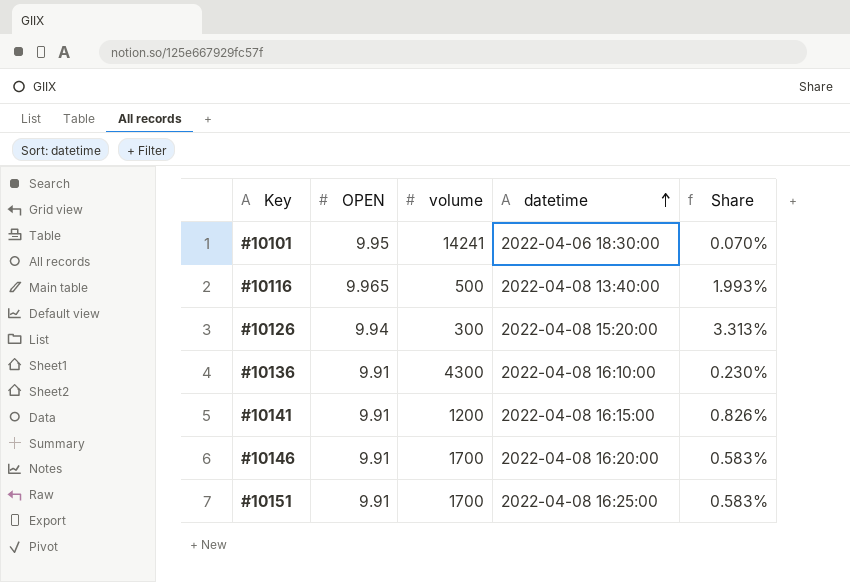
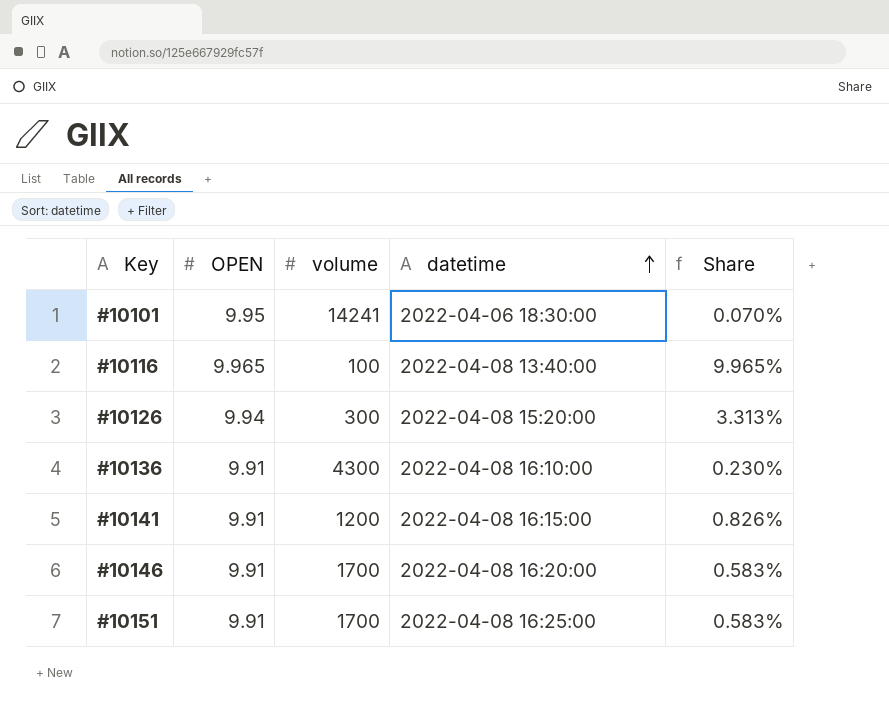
#10116 | volume: 500 -> 100
#10116 | Share: 1.993% -> 9.965%

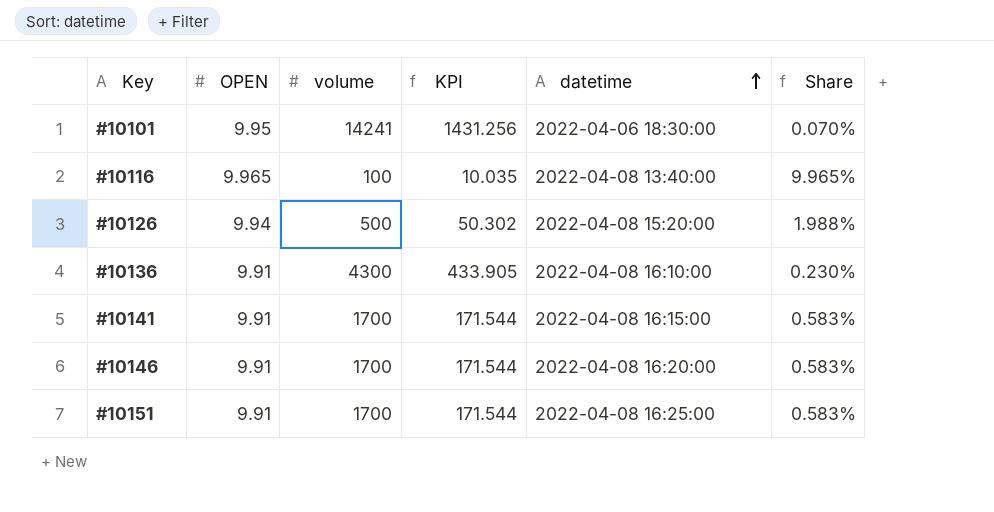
column KPI | formula: none -> [volume] / [OPEN]
#10126 | volume: 300 -> 500
#10126 | Share: 3.313% -> 1.988%
#10141 | volume: 1200 -> 1700
#10141 | Share: 0.826% -> 0.583%

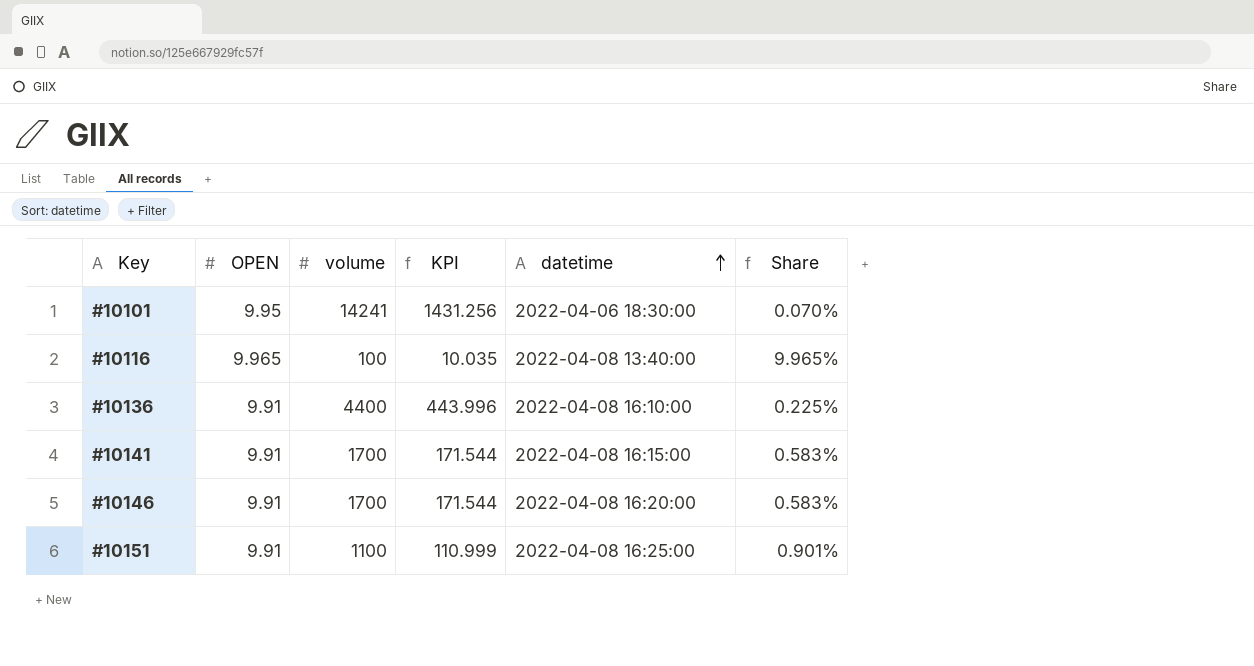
row #10126: 9.94 | 500 | 50.302 | 2022-04-08 15:20:00 | 1.988% -> none
#10136 | volume: 4300 -> 4400
#10136 | KPI: 433.905 -> 443.996
#10136 | Share: 0.230% -> 0.225%
#10151 | volume: 1700 -> 1100
#10151 | KPI: 171.544 -> 110.999
#10151 | Share: 0.583% -> 0.901%

